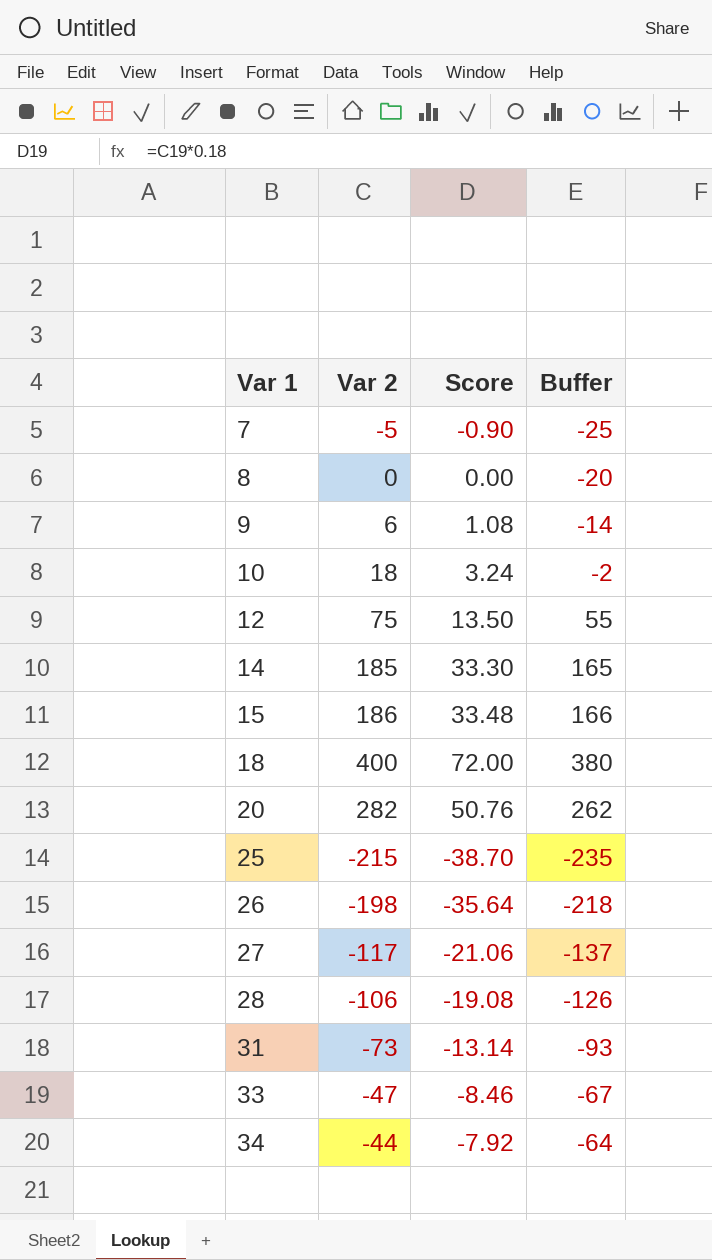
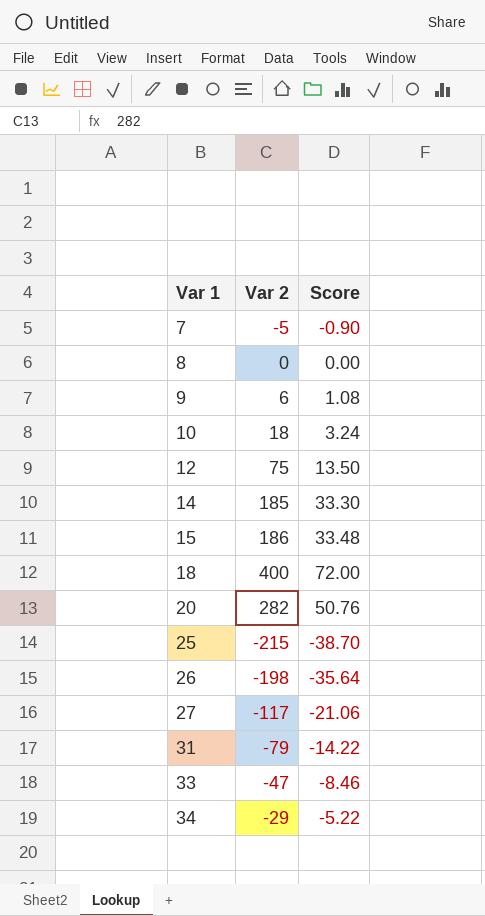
column Buffer | formula: [Var 2] - 20 -> none
row 28: -106 | -19.08 | -126 -> none
31 | Var 2: -73 -> -79
31 | Score: -13.14 -> -14.22
34 | Var 2: -44 -> -29
34 | Score: -7.92 -> -5.22

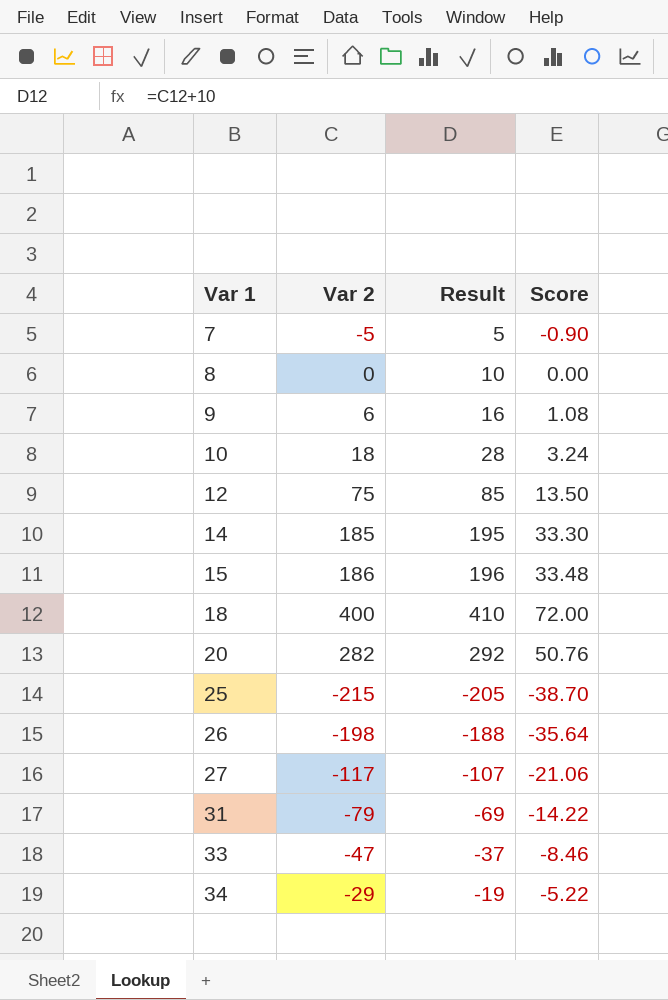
column Result | formula: none -> [Var 2] + 10

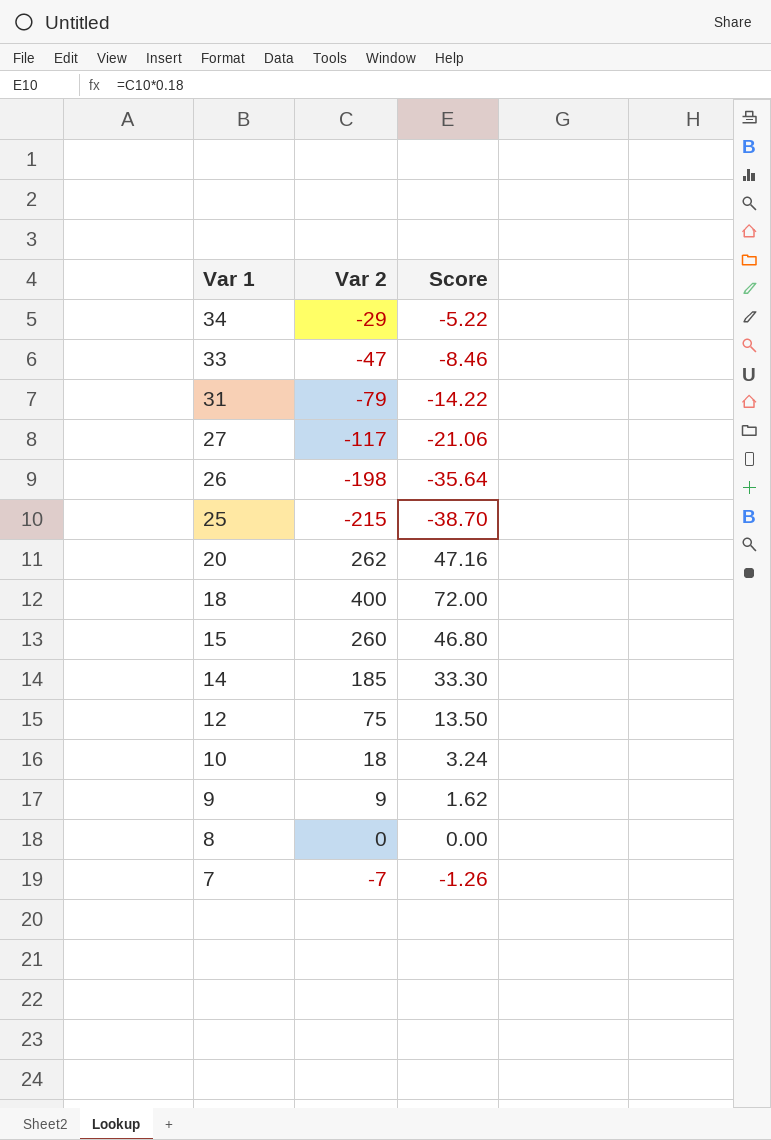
row order: Var 1 ascending -> Var 1 descending
column Result | formula: [Var 2] + 10 -> none
20 | Var 2: 282 -> 262
20 | Score: 50.76 -> 47.16
15 | Var 2: 186 -> 260
15 | Score: 33.48 -> 46.80
9 | Var 2: 6 -> 9
9 | Score: 1.08 -> 1.62
7 | Var 2: -5 -> -7
7 | Score: -0.90 -> -1.26

